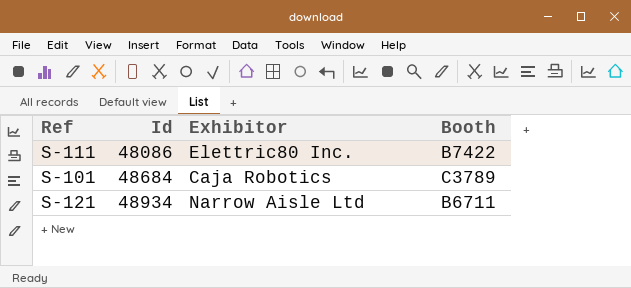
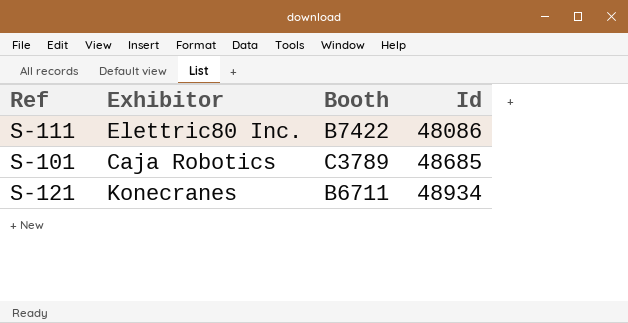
column Id | position: 2 -> 4
S-101 | Id: 48684 -> 48685
S-121 | Exhibitor: Narrow Aisle Ltd -> Konecranes

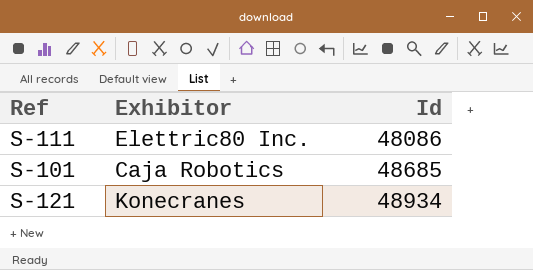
column Booth | position: 3 -> none

